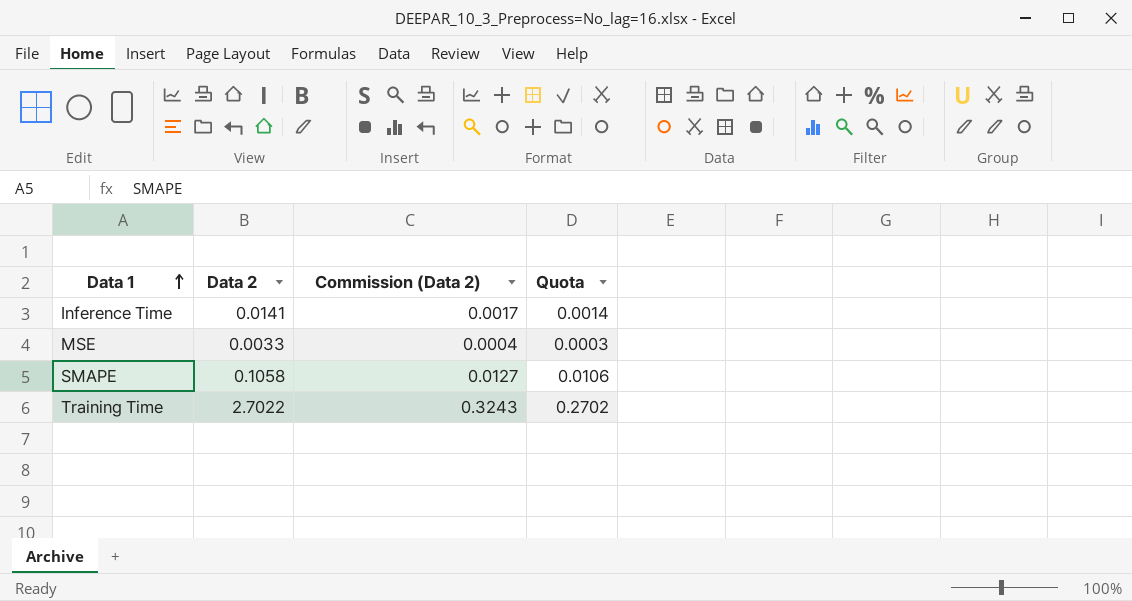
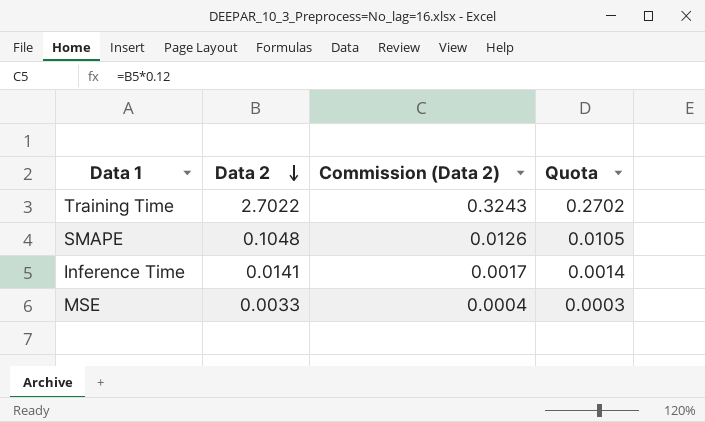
row order: Data 1 ascending -> Data 2 descending
SMAPE | Data 2: 0.1058 -> 0.1048
SMAPE | Commission (Data 2): 0.0127 -> 0.0126
SMAPE | Quota: 0.0106 -> 0.0105

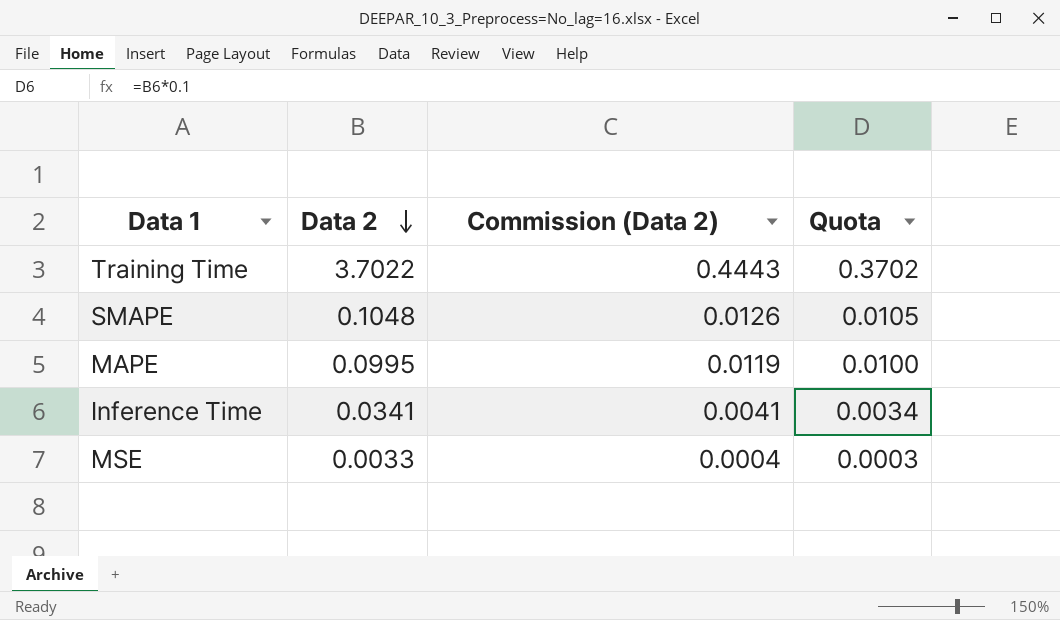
Training Time | Data 2: 2.7022 -> 3.7022
Training Time | Commission (Data 2): 0.3243 -> 0.4443
Training Time | Quota: 0.2702 -> 0.3702
row MAPE: none -> 0.0995 | 0.0119 | 0.0100
Inference Time | Data 2: 0.0141 -> 0.0341
Inference Time | Commission (Data 2): 0.0017 -> 0.0041
Inference Time | Quota: 0.0014 -> 0.0034

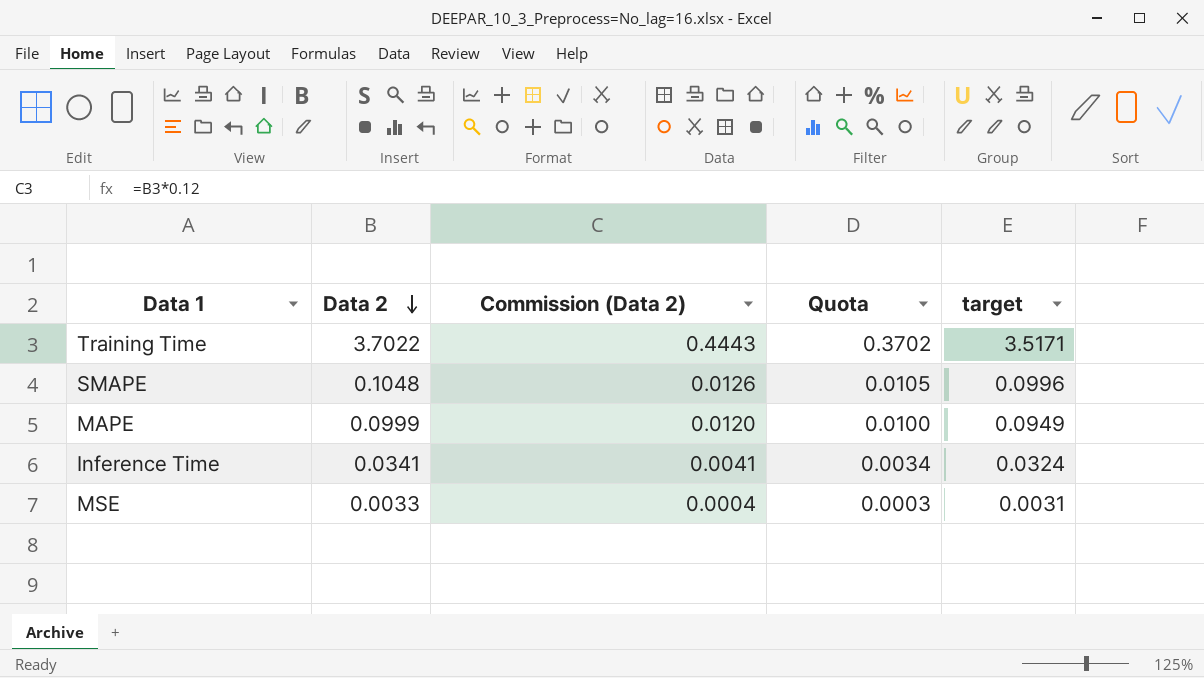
column target | formula: none -> [Data 2] * 0.95
MAPE | Data 2: 0.0995 -> 0.0999
MAPE | Commission (Data 2): 0.0119 -> 0.0120

